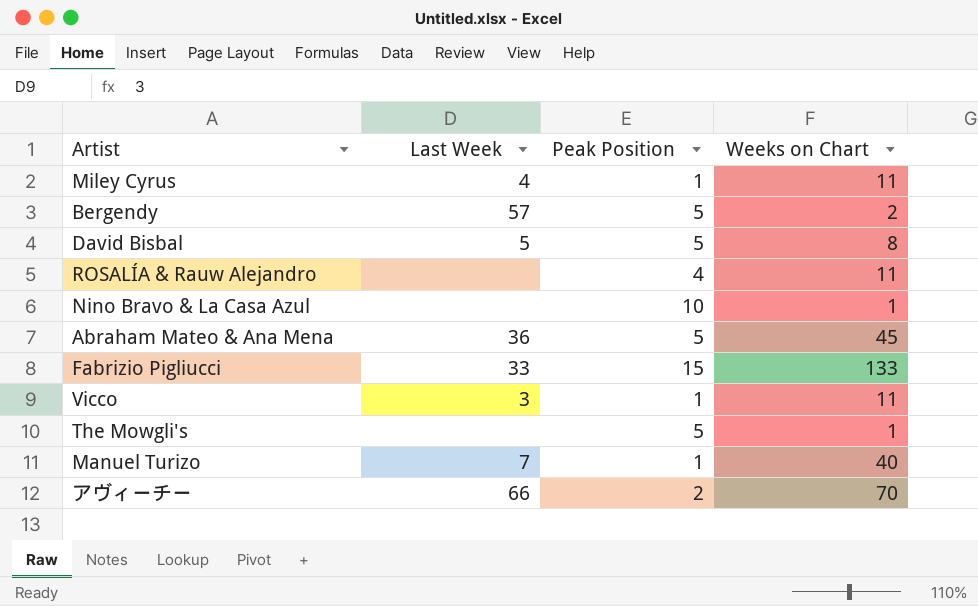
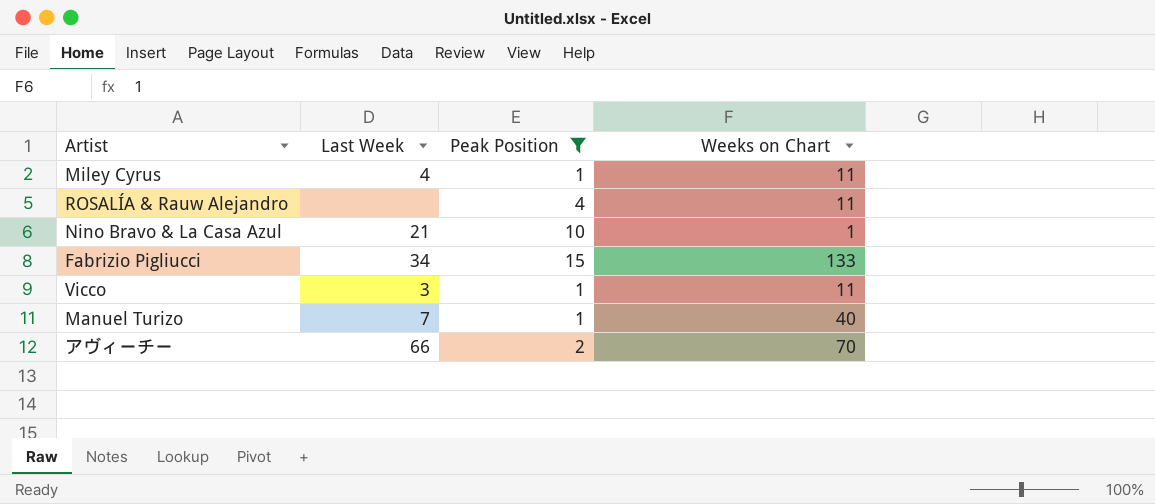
filter: none -> Peak Position != 5
Nino Bravo & La Casa Azul | Last Week: none -> 21
Fabrizio Pigliucci | Last Week: 33 -> 34

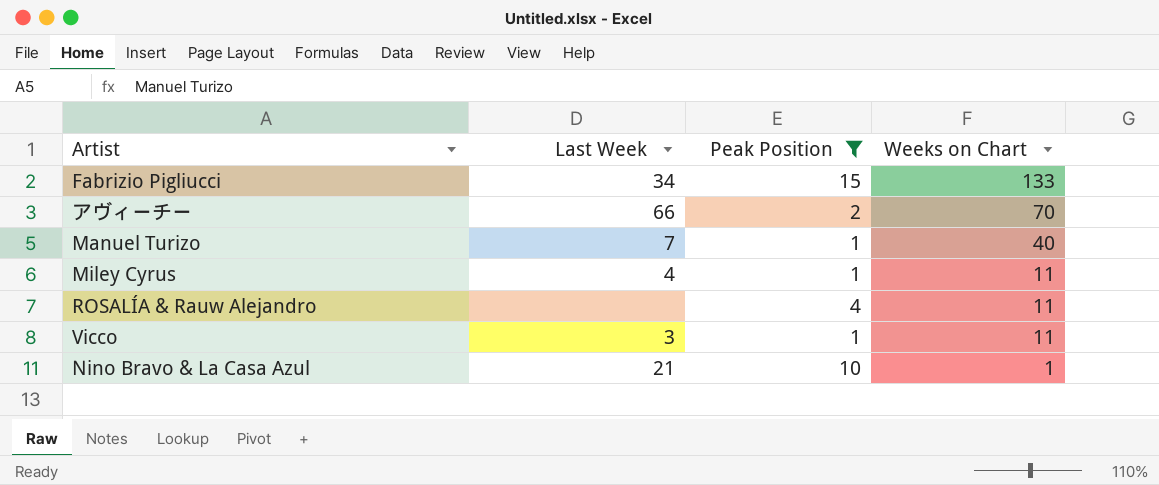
row order: none -> Weeks on Chart descending

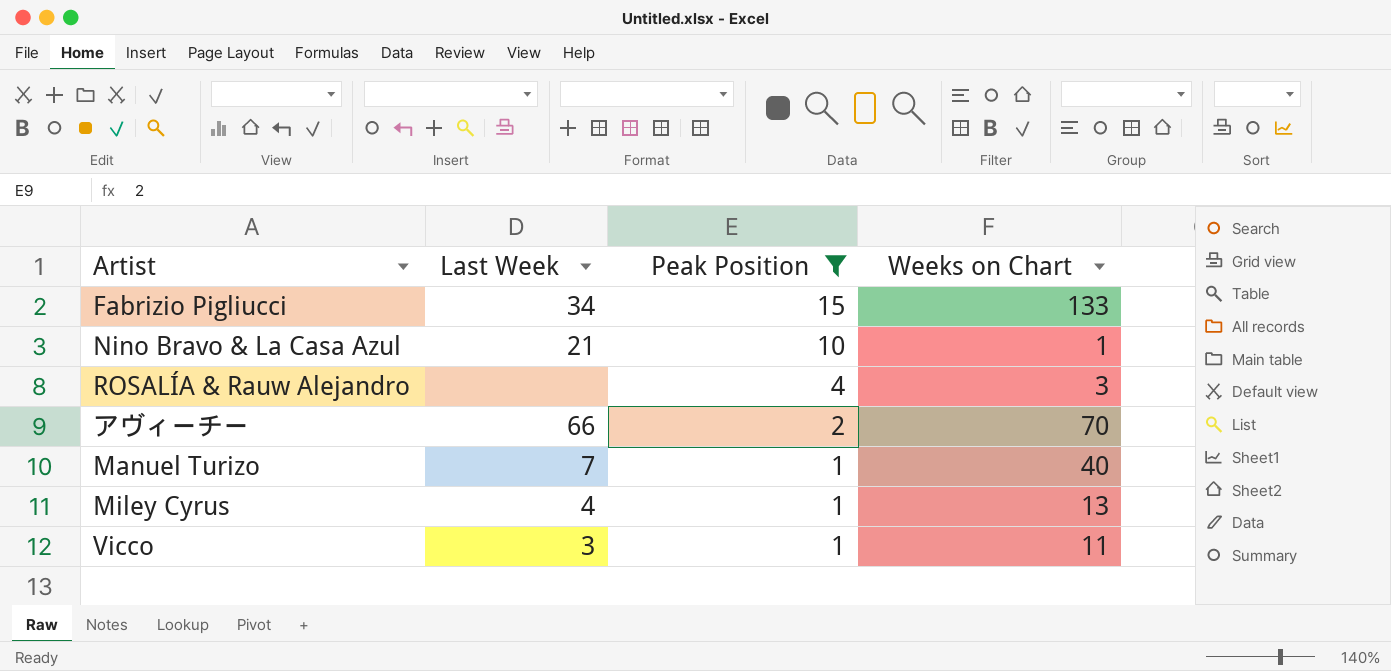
row order: Weeks on Chart descending -> Peak Position descending
ROSALÍA & Rauw Alejandro | Weeks on Chart: 11 -> 3
Miley Cyrus | Weeks on Chart: 11 -> 13

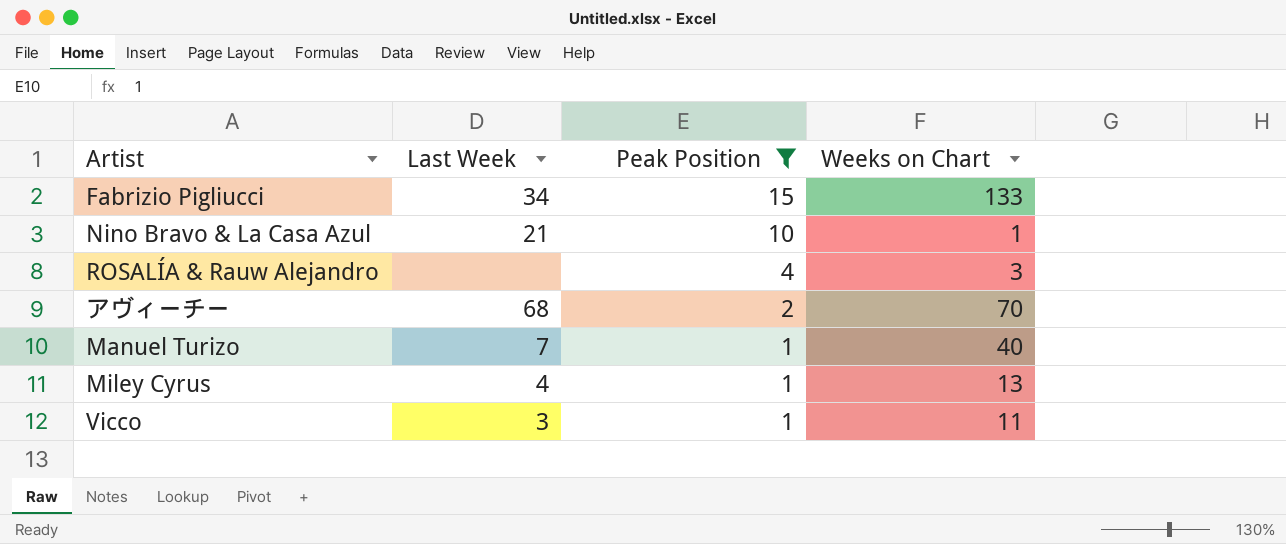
アヴィーチー | Last Week: 66 -> 68

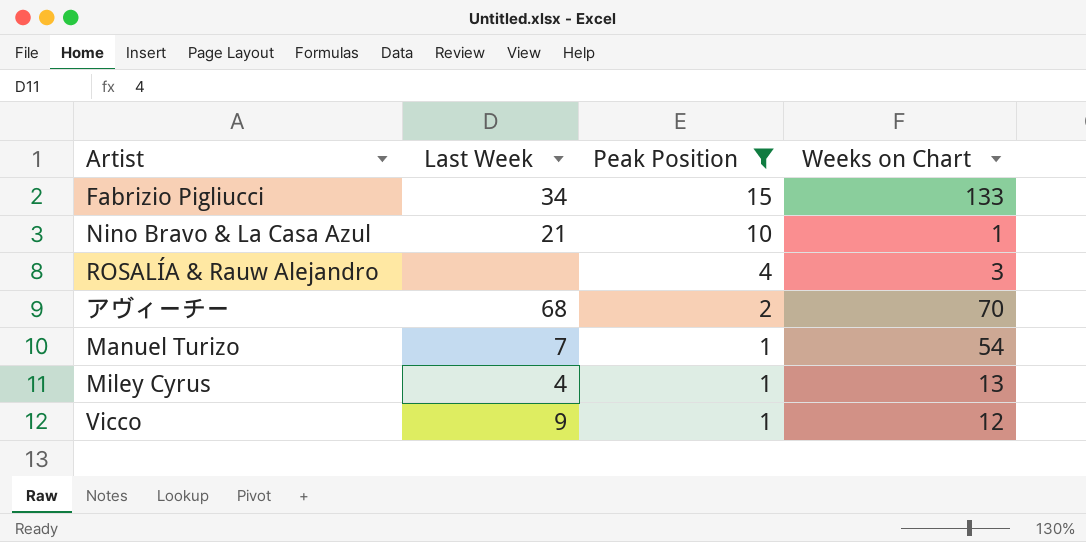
Manuel Turizo | Weeks on Chart: 40 -> 54
Vicco | Last Week: 3 -> 9
Vicco | Weeks on Chart: 11 -> 12

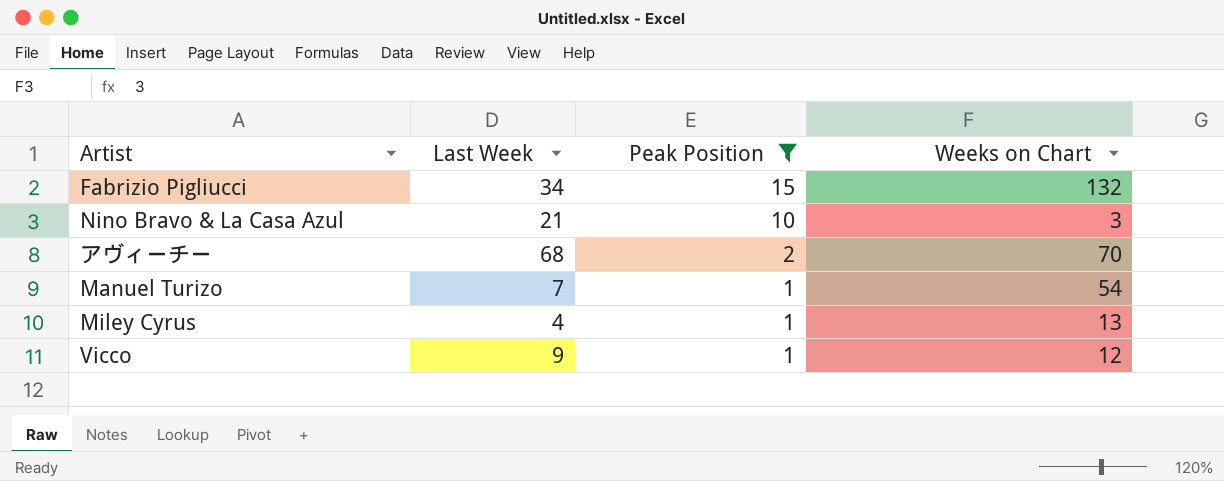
row ROSALÍA & Rauw Alejandro: none | 4 | 3 -> none
Fabrizio Pigliucci | Weeks on Chart: 133 -> 132
Nino Bravo & La Casa Azul | Weeks on Chart: 1 -> 3

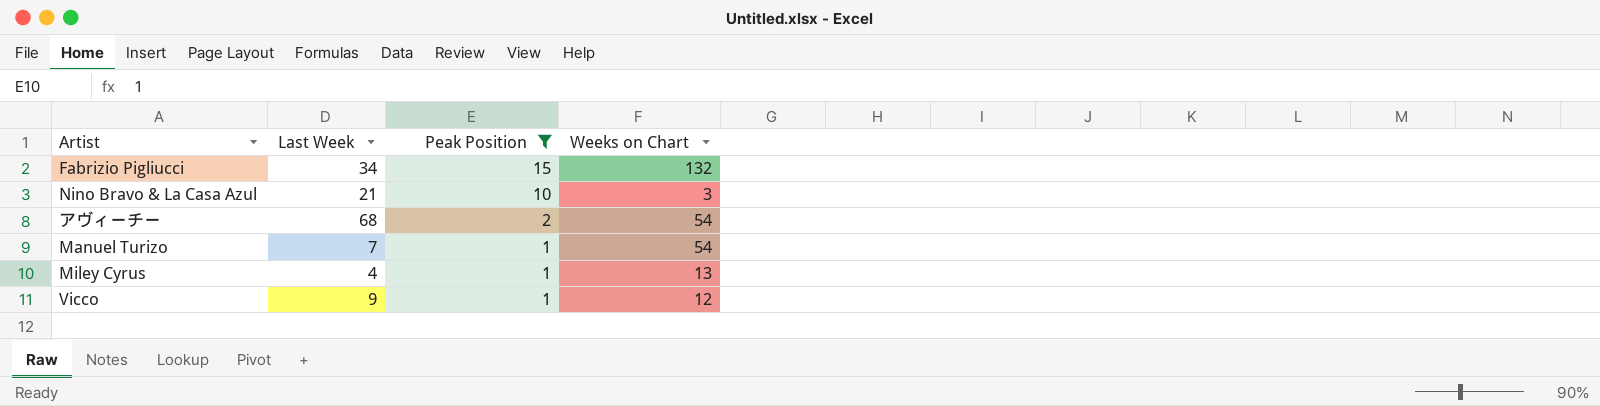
アヴィーチー | Weeks on Chart: 70 -> 54

